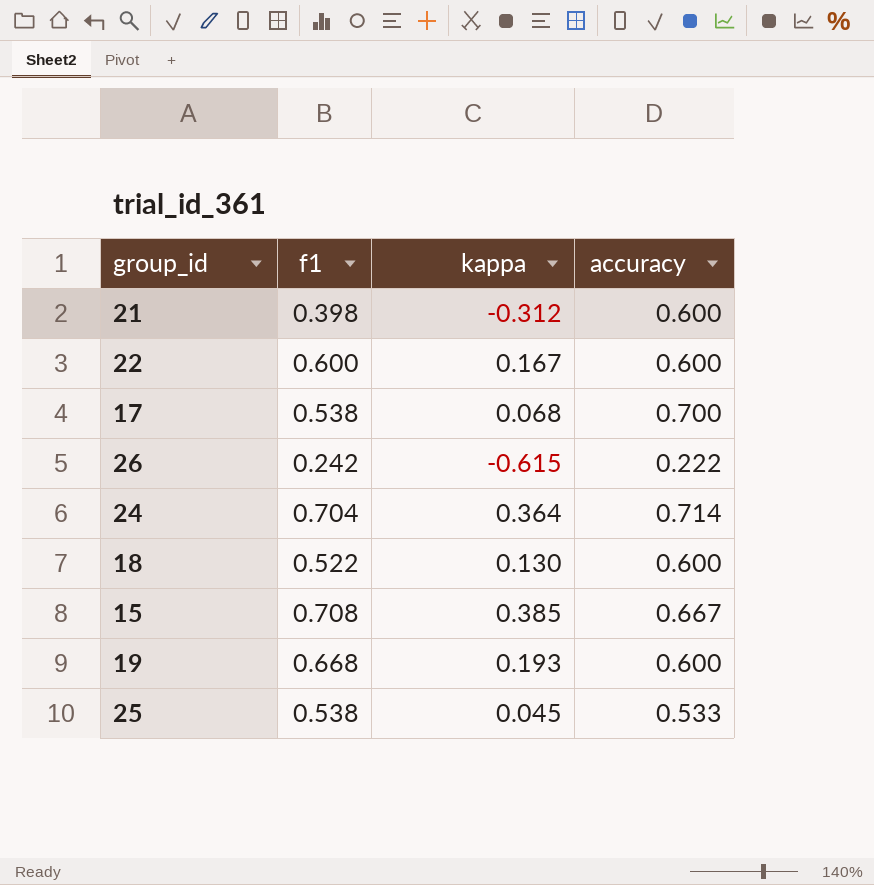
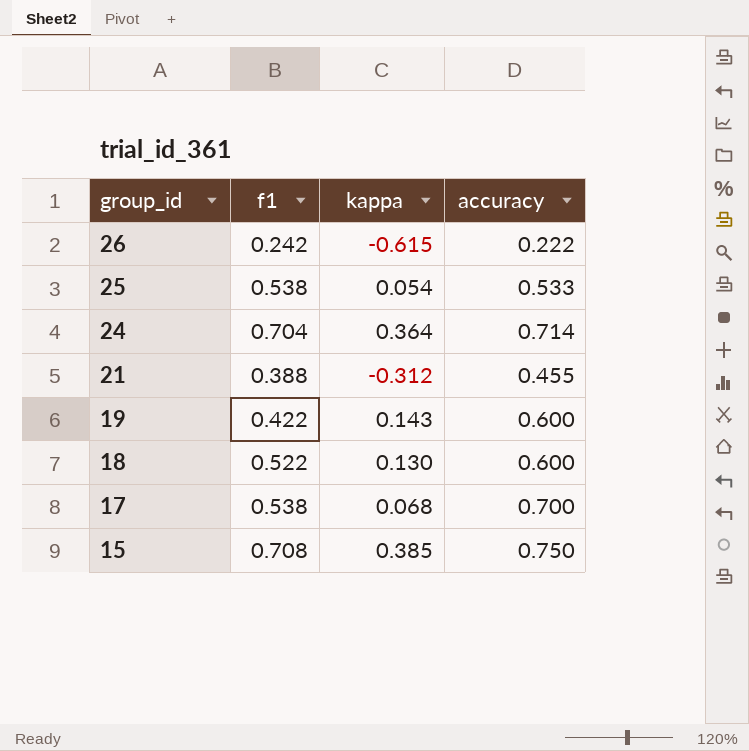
row order: none -> group_id descending
row 22: 0.600 | 0.167 | 0.600 -> none
25 | kappa: 0.045 -> 0.054
21 | f1: 0.398 -> 0.388
21 | accuracy: 0.600 -> 0.455
19 | f1: 0.668 -> 0.422
19 | kappa: 0.193 -> 0.143
15 | accuracy: 0.667 -> 0.750

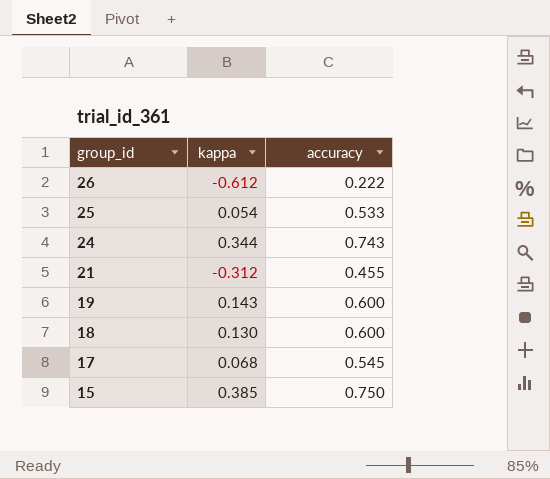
column f1 | position: 2 -> none
26 | kappa: -0.615 -> -0.612
24 | kappa: 0.364 -> 0.344
24 | accuracy: 0.714 -> 0.743
17 | accuracy: 0.700 -> 0.545

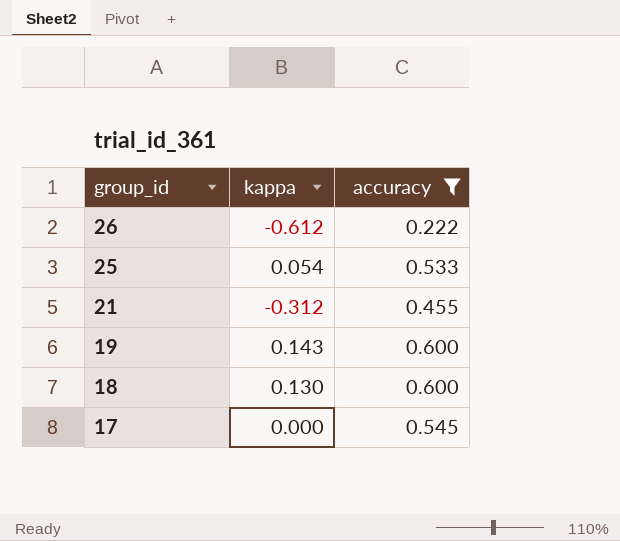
filter: none -> accuracy <= 0.600
17 | kappa: 0.068 -> 0.000

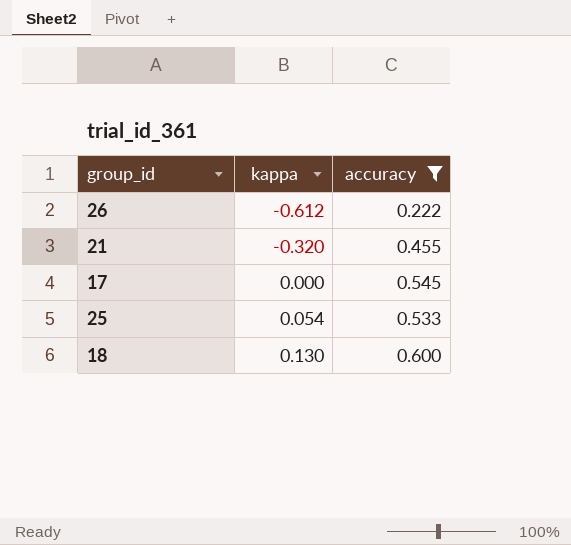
row order: group_id descending -> kappa ascending
row 19: 0.143 | 0.600 -> none
21 | kappa: -0.312 -> -0.320

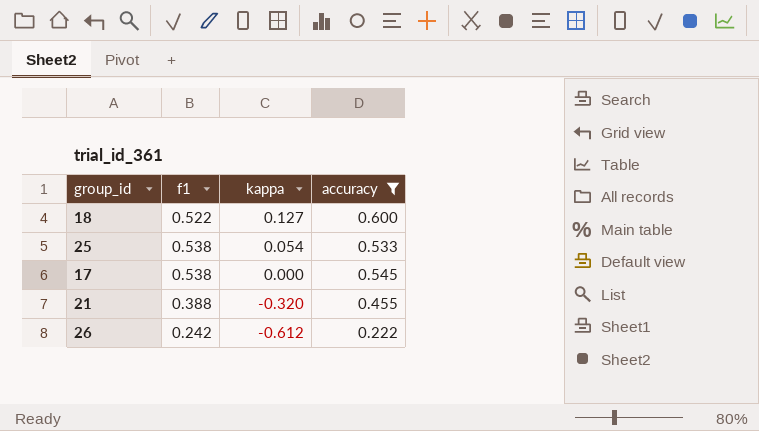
row order: kappa ascending -> kappa descending
column f1 | position: none -> 2
18 | kappa: 0.130 -> 0.127

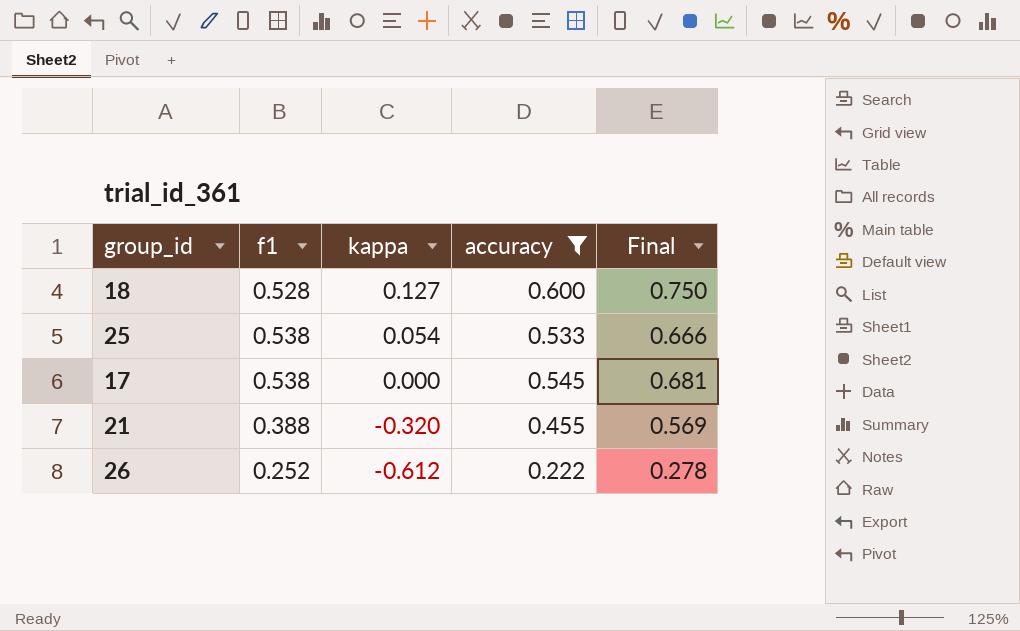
column Final | formula: none -> [accuracy] * 1.25
18 | f1: 0.522 -> 0.528
26 | f1: 0.242 -> 0.252

